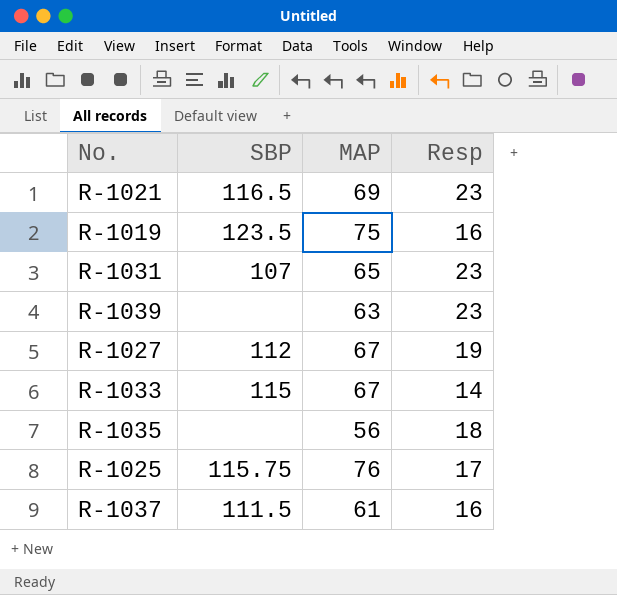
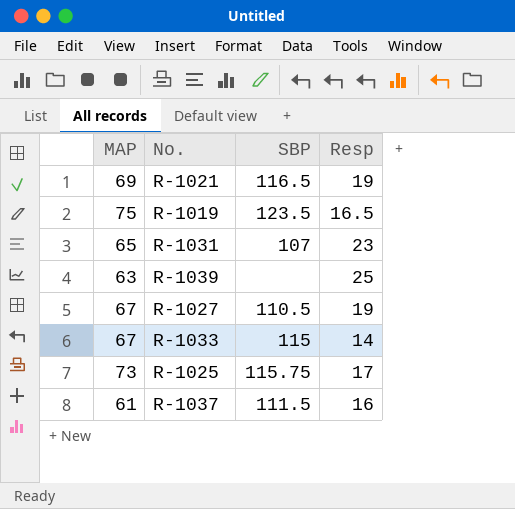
column MAP | position: 3 -> 1
row R-1035: none | 56 | 18 -> none
R-1021 | Resp: 23 -> 19
R-1019 | Resp: 16 -> 16.5
R-1039 | Resp: 23 -> 25
R-1027 | SBP: 112 -> 110.5
R-1025 | MAP: 76 -> 73

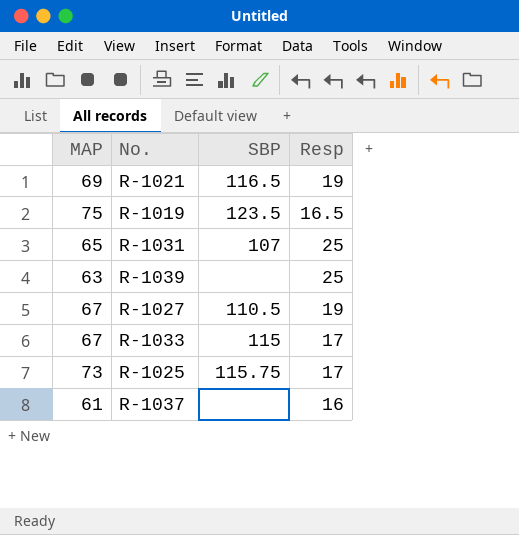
R-1031 | Resp: 23 -> 25
R-1033 | Resp: 14 -> 17
R-1037 | SBP: 111.5 -> none

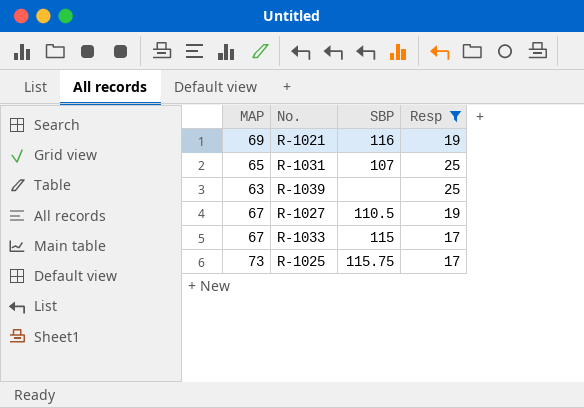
filter: none -> Resp >= 17
R-1021 | SBP: 116.5 -> 116

